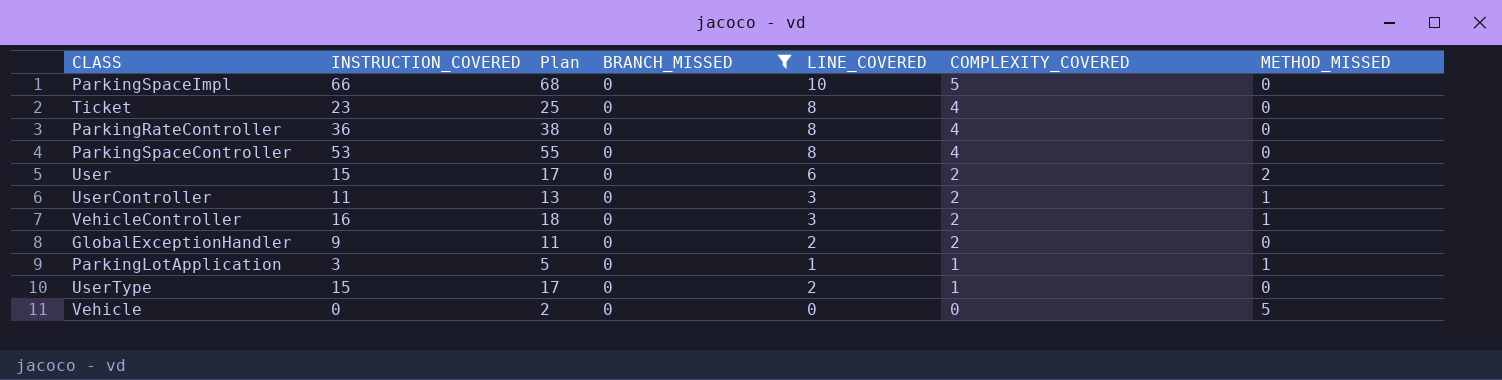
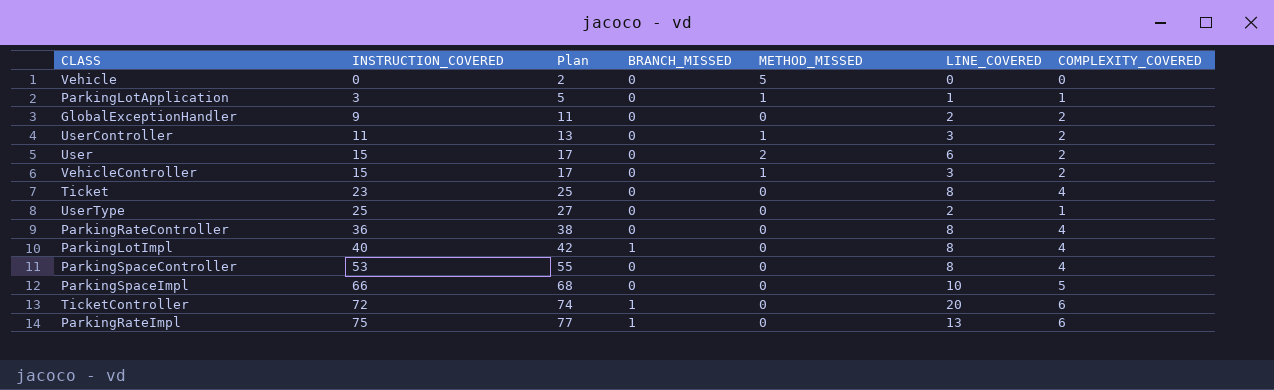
filter: BRANCH_MISSED = 0 -> none
row order: COMPLEXITY_COVERED descending -> INSTRUCTION_COVERED ascending
column METHOD_MISSED | position: 7 -> 5
VehicleController | INSTRUCTION_COVERED: 16 -> 15
VehicleController | Plan: 18 -> 17
UserType | INSTRUCTION_COVERED: 15 -> 25
UserType | Plan: 17 -> 27

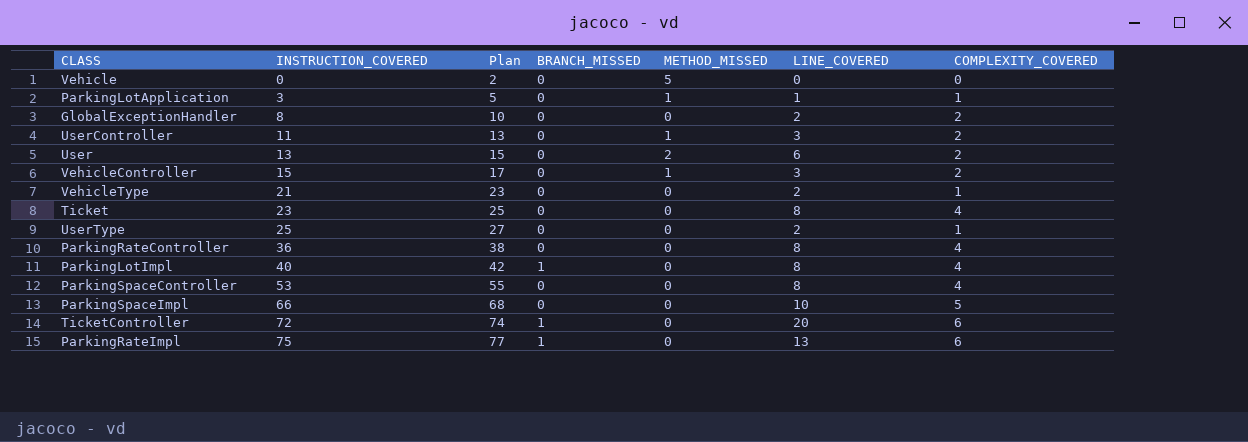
GlobalExceptionHandler | INSTRUCTION_COVERED: 9 -> 8
GlobalExceptionHandler | Plan: 11 -> 10
User | INSTRUCTION_COVERED: 15 -> 13
User | Plan: 17 -> 15
row VehicleType: none -> 21 | 23 | 0 | 0 | 2 | 1

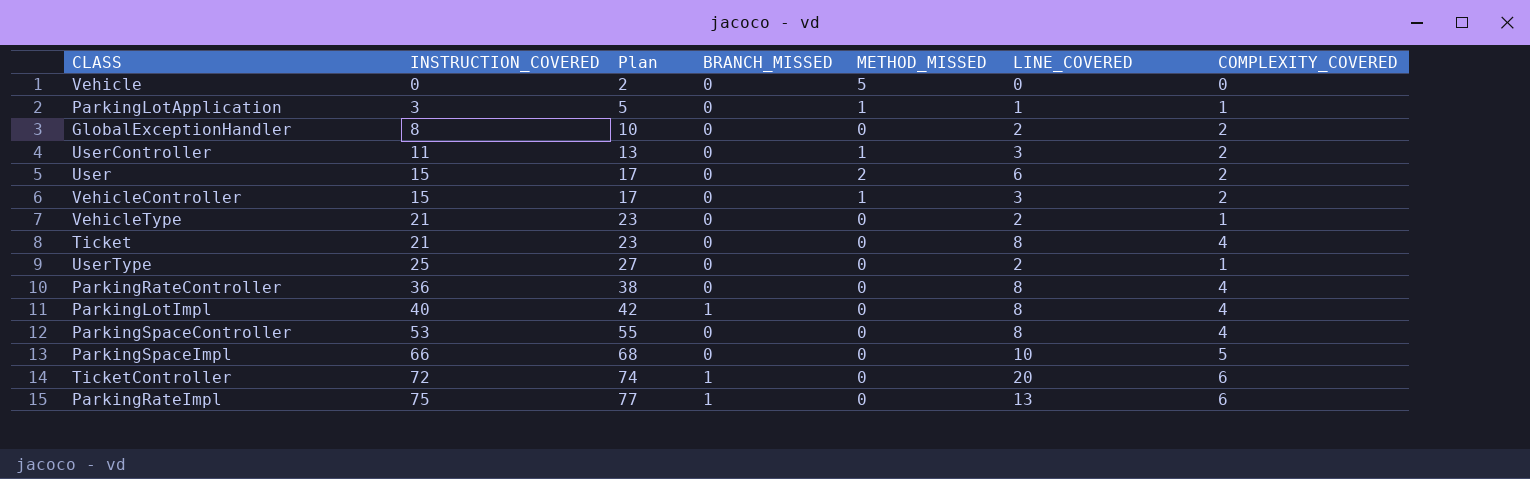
User | INSTRUCTION_COVERED: 13 -> 15
User | Plan: 15 -> 17
Ticket | INSTRUCTION_COVERED: 23 -> 21
Ticket | Plan: 25 -> 23

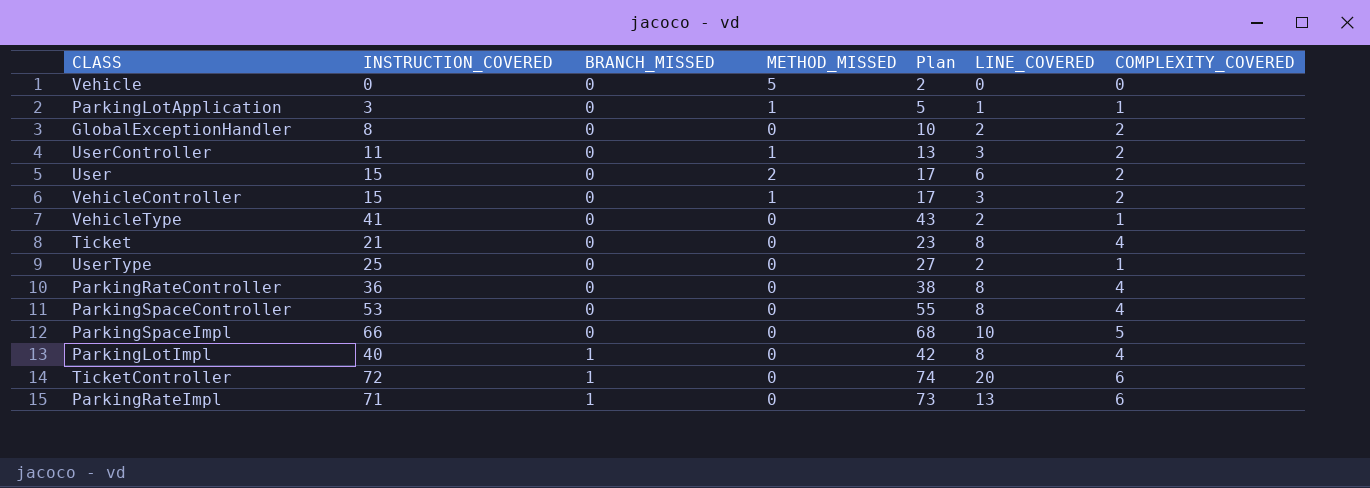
row order: INSTRUCTION_COVERED ascending -> BRANCH_MISSED ascending
column Plan | position: 3 -> 5
VehicleType | INSTRUCTION_COVERED: 21 -> 41
VehicleType | Plan: 23 -> 43
ParkingRateImpl | INSTRUCTION_COVERED: 75 -> 71
ParkingRateImpl | Plan: 77 -> 73

